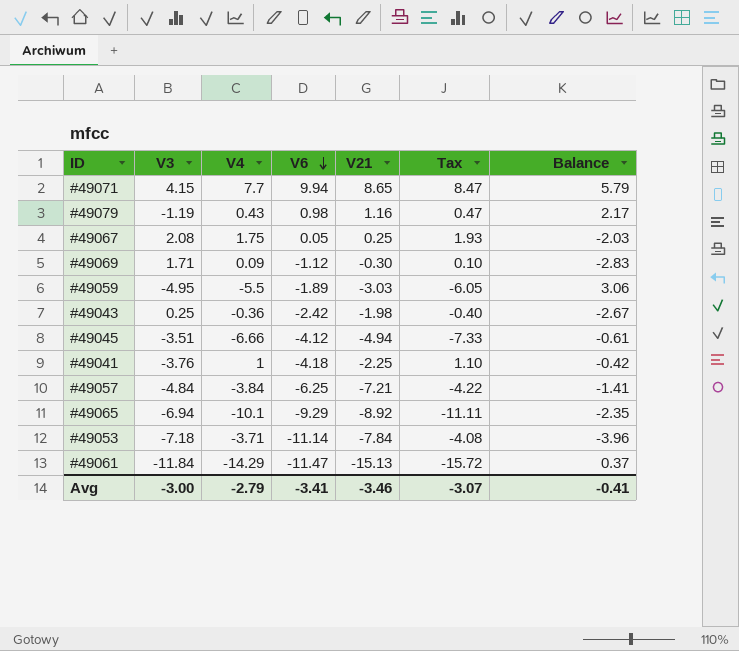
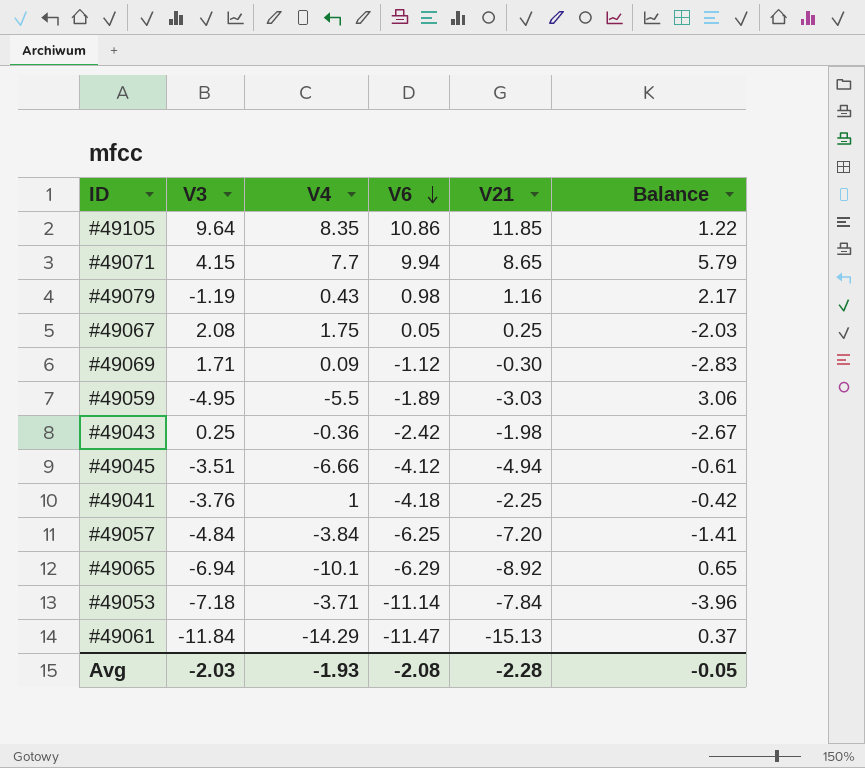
column Tax | formula: [V4] * 1.1 -> none
row #49105: none -> 9.64 | 8.35 | 10.86 | 11.85 | 1.22
#49057 | V21: -7.21 -> -7.20
#49065 | V6: -9.29 -> -6.29
#49065 | Balance: -2.35 -> 0.65
Avg | V3: -3.00 -> -2.03
Avg | V4: -2.79 -> -1.93
Avg | V6: -3.41 -> -2.08
Avg | V21: -3.46 -> -2.28
Avg | Balance: -0.41 -> -0.05

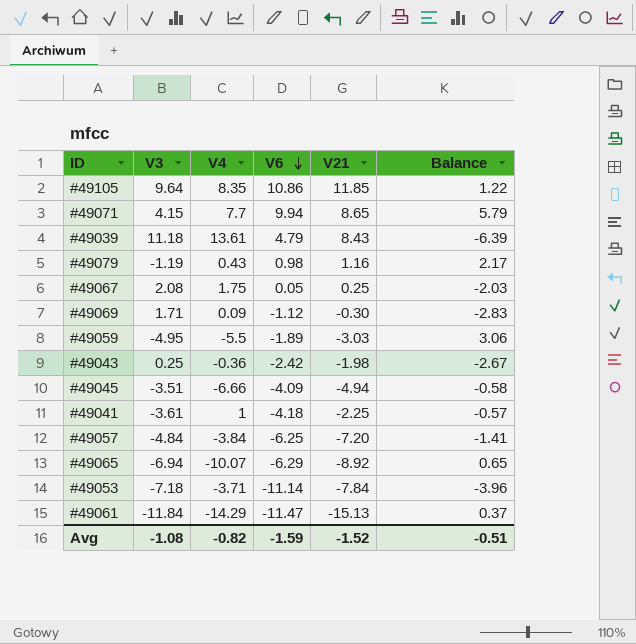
row #49039: none -> 11.18 | 13.61 | 4.79 | 8.43 | -6.39
#49045 | V6: -4.12 -> -4.09
#49045 | Balance: -0.61 -> -0.58
#49041 | V3: -3.76 -> -3.61
#49041 | Balance: -0.42 -> -0.57
#49065 | V4: -10.1 -> -10.07
Avg | V3: -2.03 -> -1.08
Avg | V4: -1.93 -> -0.82
Avg | V6: -2.08 -> -1.59
Avg | V21: -2.28 -> -1.52
Avg | Balance: -0.05 -> -0.51

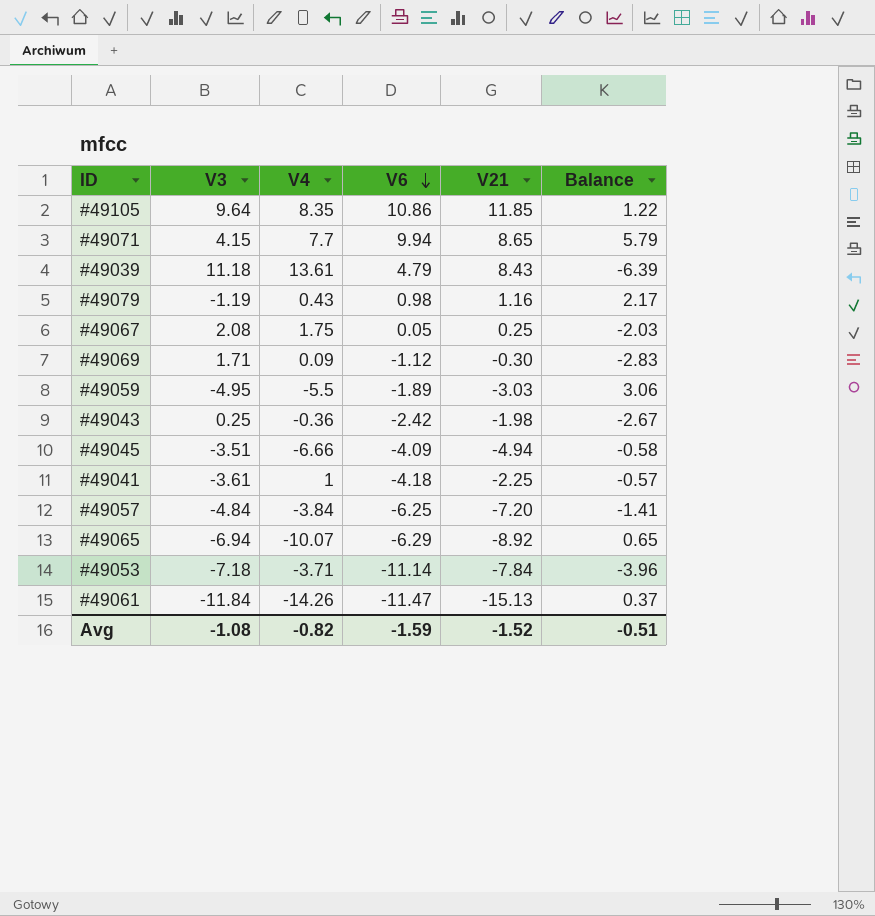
#49061 | V4: -14.29 -> -14.26

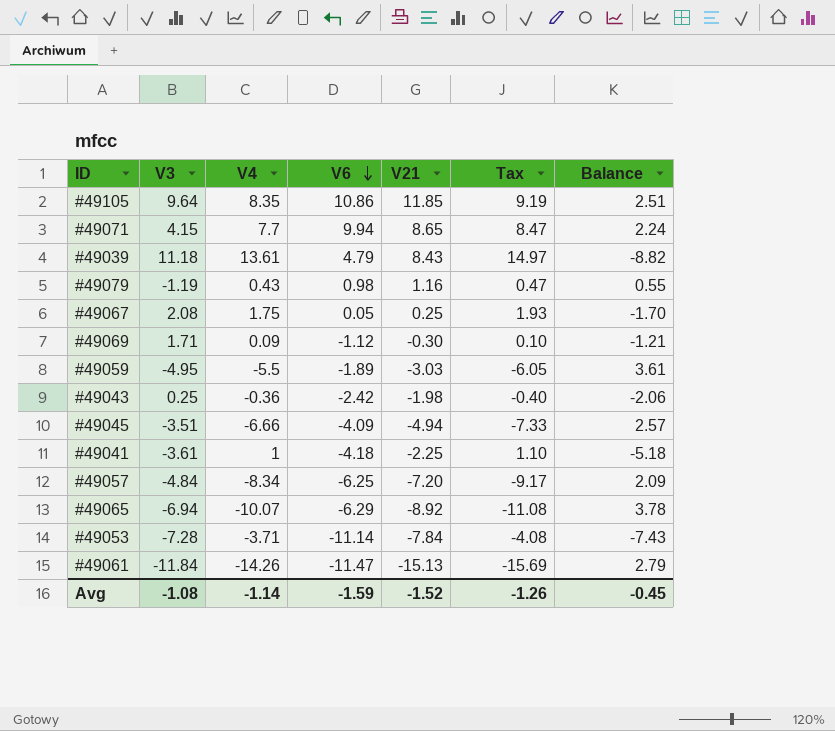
column Tax | formula: none -> [V4] * 1.1
column Balance | formula: [V6] - [V3] -> [V6] - [V4]
#49057 | V4: -3.84 -> -8.34
#49053 | V3: -7.18 -> -7.28
Avg | V4: -0.82 -> -1.14
Avg | Balance: -0.51 -> -0.45

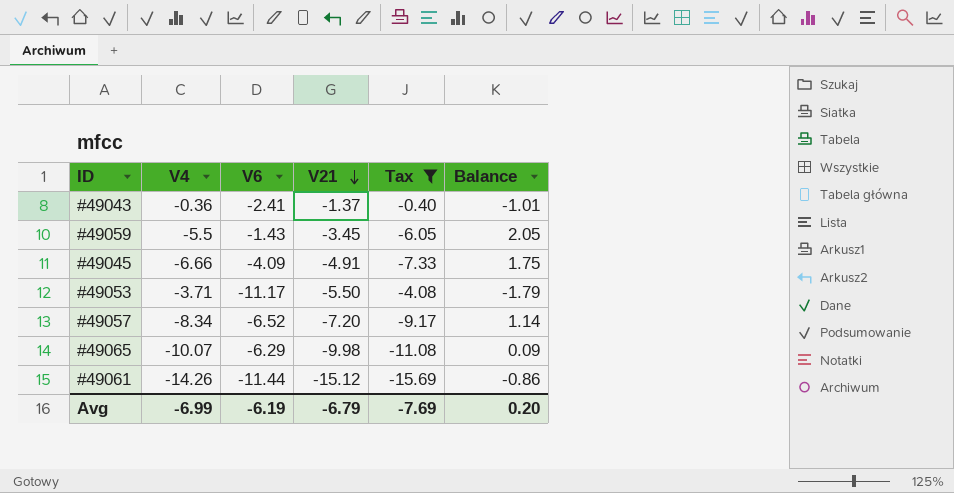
filter: none -> Tax <= -0.40
row order: V6 descending -> V21 descending
column V3 | position: 2 -> none
column Balance | formula: [V6] - [V4] -> [V21] - [V4]
#49043 | V6: -2.42 -> -2.41
#49043 | V21: -1.98 -> -1.37
#49059 | V6: -1.89 -> -1.43
#49059 | V21: -3.03 -> -3.45
#49045 | V21: -4.94 -> -4.91
#49053 | V6: -11.14 -> -11.17
#49053 | V21: -7.84 -> -5.50
#49057 | V6: -6.25 -> -6.52
#49065 | V21: -8.92 -> -9.98
#49061 | V6: -11.47 -> -11.44
#49061 | V21: -15.13 -> -15.12
Avg | V4: -1.14 -> -6.99
Avg | V6: -1.59 -> -6.19
Avg | V21: -1.52 -> -6.79
Avg | Tax: -1.26 -> -7.69
Avg | Balance: -0.45 -> 0.20

